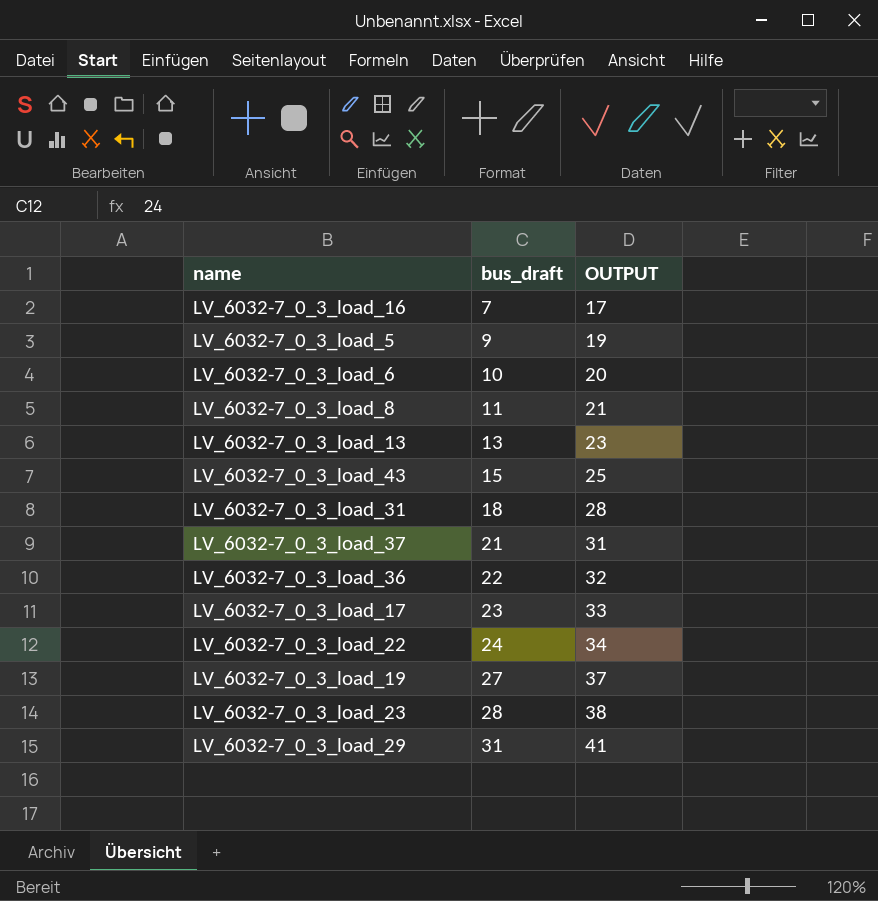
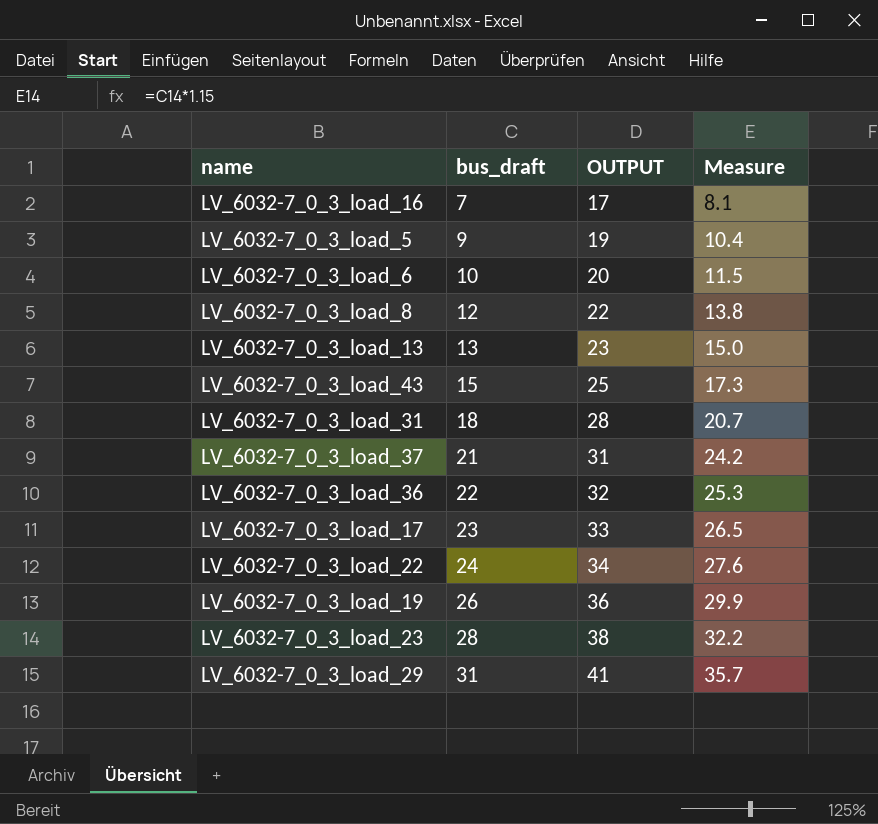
column Measure | formula: none -> [bus_draft] * 1.15
LV_6032-7_0_3_load_8 | bus_draft: 11 -> 12
LV_6032-7_0_3_load_8 | OUTPUT: 21 -> 22
LV_6032-7_0_3_load_19 | bus_draft: 27 -> 26
LV_6032-7_0_3_load_19 | OUTPUT: 37 -> 36

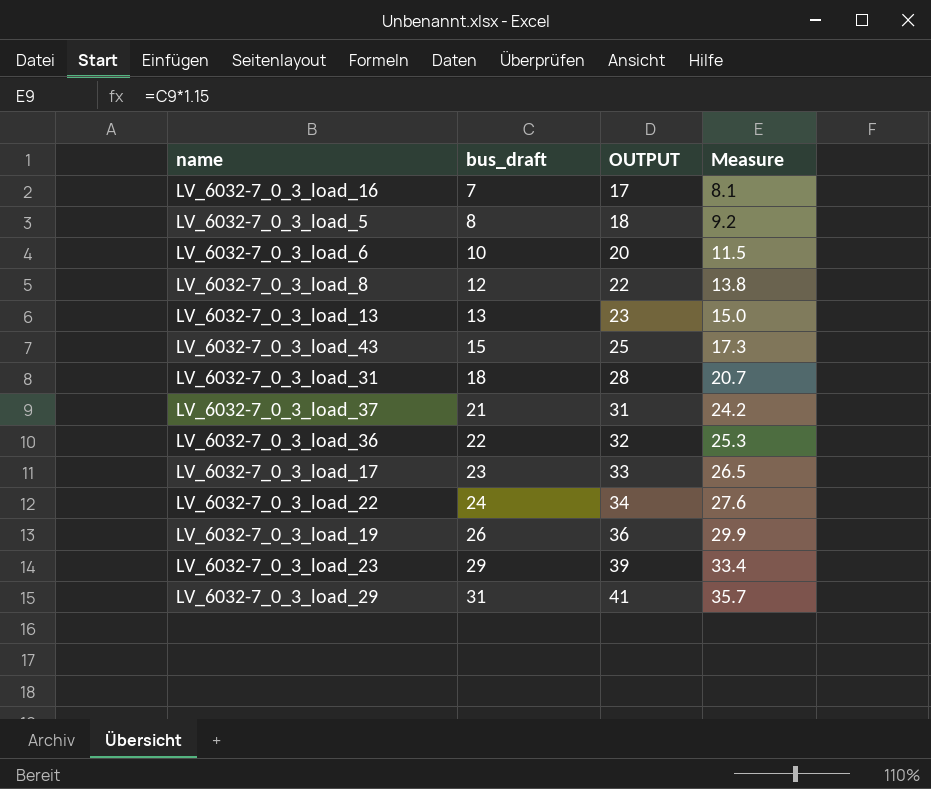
LV_6032-7_0_3_load_5 | bus_draft: 9 -> 8
LV_6032-7_0_3_load_5 | OUTPUT: 19 -> 18
LV_6032-7_0_3_load_5 | Measure: 10.4 -> 9.2
LV_6032-7_0_3_load_23 | bus_draft: 28 -> 29
LV_6032-7_0_3_load_23 | OUTPUT: 38 -> 39
LV_6032-7_0_3_load_23 | Measure: 32.2 -> 33.4

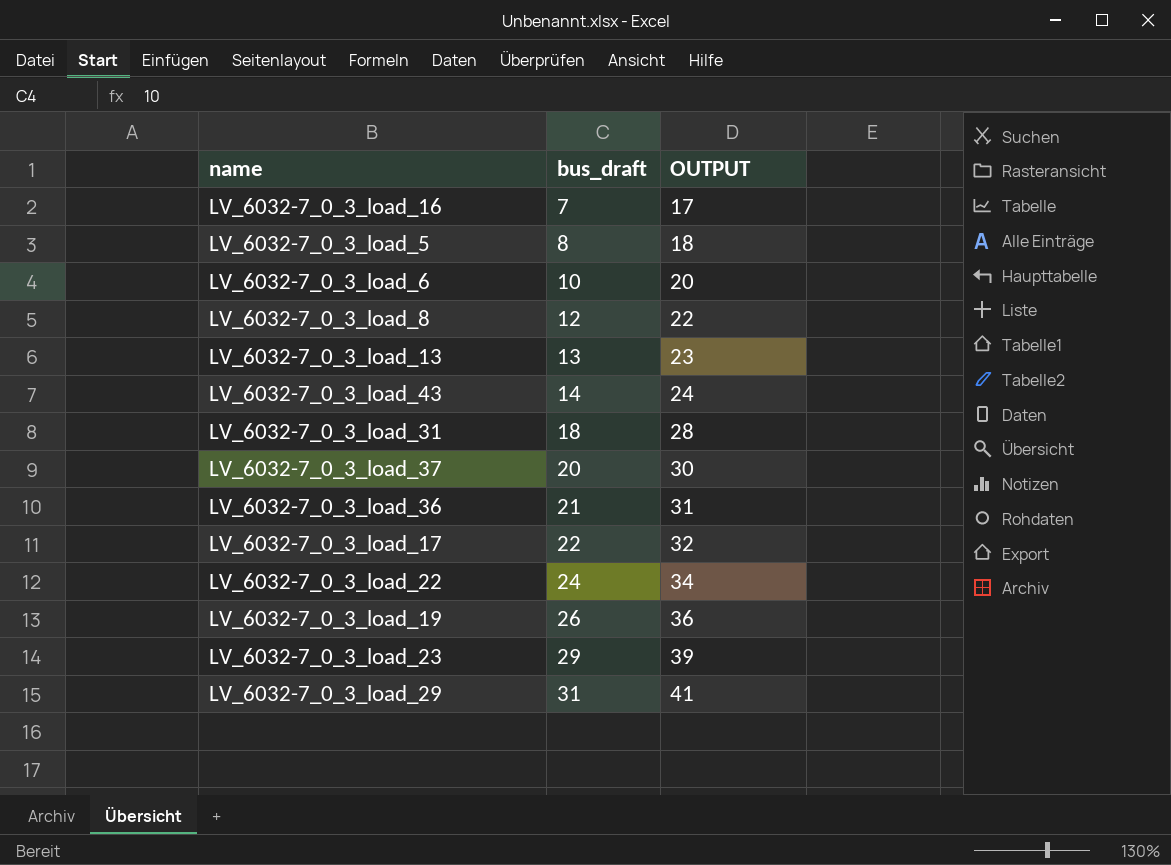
column Measure | formula: [bus_draft] * 1.15 -> none
LV_6032-7_0_3_load_43 | bus_draft: 15 -> 14
LV_6032-7_0_3_load_43 | OUTPUT: 25 -> 24
LV_6032-7_0_3_load_37 | bus_draft: 21 -> 20
LV_6032-7_0_3_load_37 | OUTPUT: 31 -> 30
LV_6032-7_0_3_load_36 | bus_draft: 22 -> 21
LV_6032-7_0_3_load_36 | OUTPUT: 32 -> 31
LV_6032-7_0_3_load_17 | bus_draft: 23 -> 22
LV_6032-7_0_3_load_17 | OUTPUT: 33 -> 32

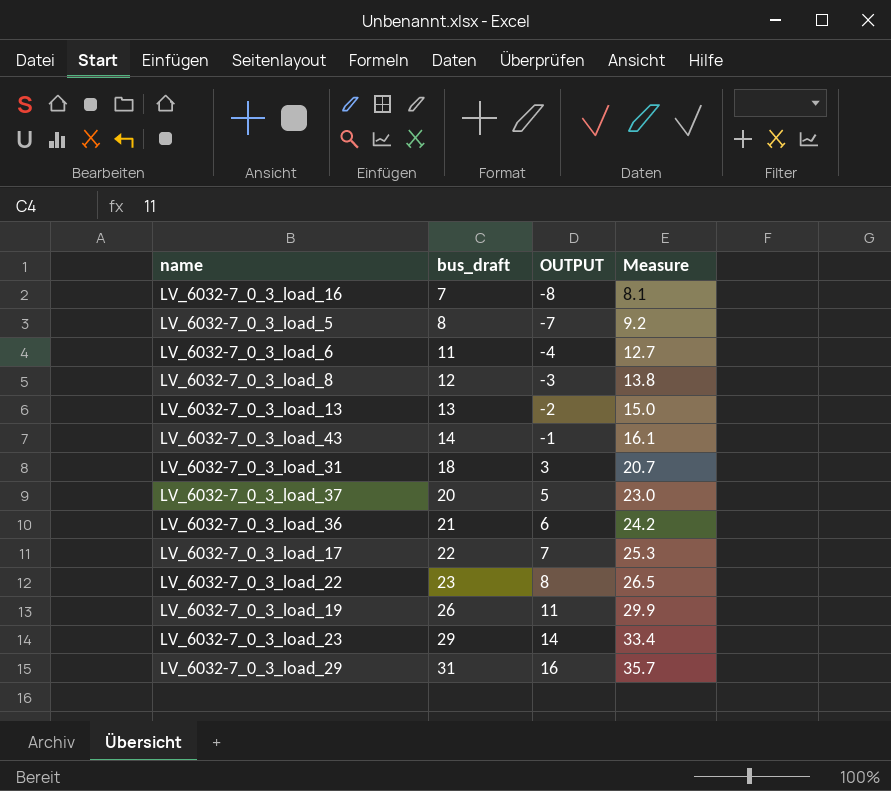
column OUTPUT | formula: [bus_draft] + 10 -> [bus_draft] - 15
column Measure | formula: none -> [bus_draft] * 1.15
LV_6032-7_0_3_load_6 | bus_draft: 10 -> 11
LV_6032-7_0_3_load_22 | bus_draft: 24 -> 23

